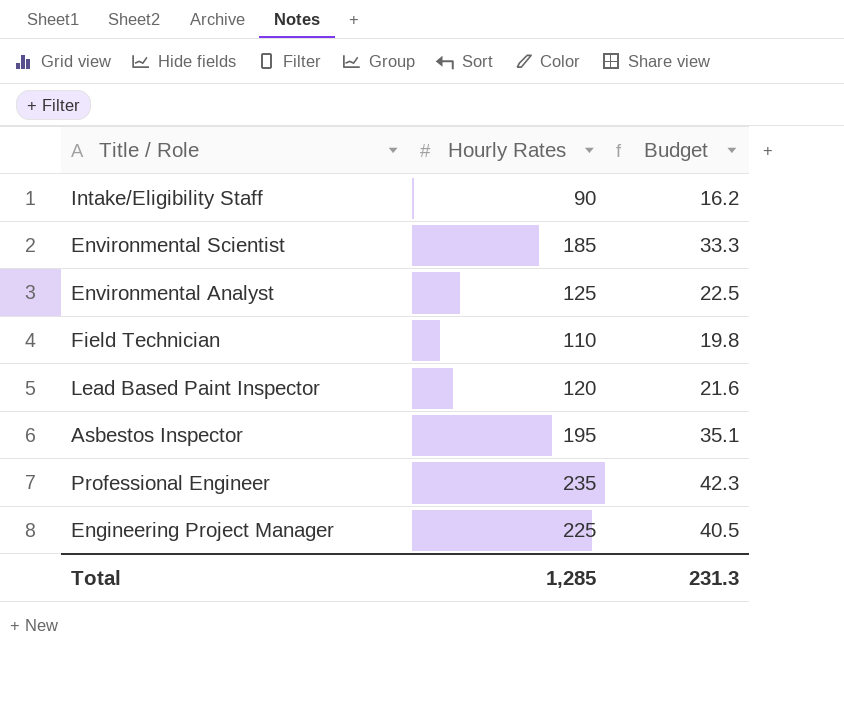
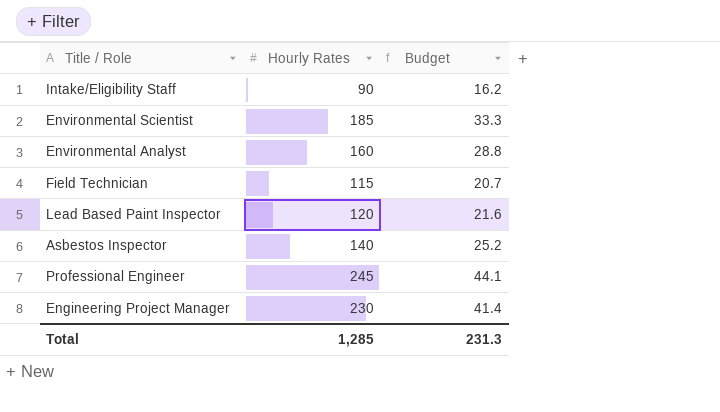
Environmental Analyst | Hourly Rates: 125 -> 160
Environmental Analyst | Budget: 22.5 -> 28.8
Field Technician | Hourly Rates: 110 -> 115
Field Technician | Budget: 19.8 -> 20.7
Asbestos Inspector | Hourly Rates: 195 -> 140
Asbestos Inspector | Budget: 35.1 -> 25.2
Professional Engineer | Hourly Rates: 235 -> 245
Professional Engineer | Budget: 42.3 -> 44.1
Engineering Project Manager | Hourly Rates: 225 -> 230
Engineering Project Manager | Budget: 40.5 -> 41.4

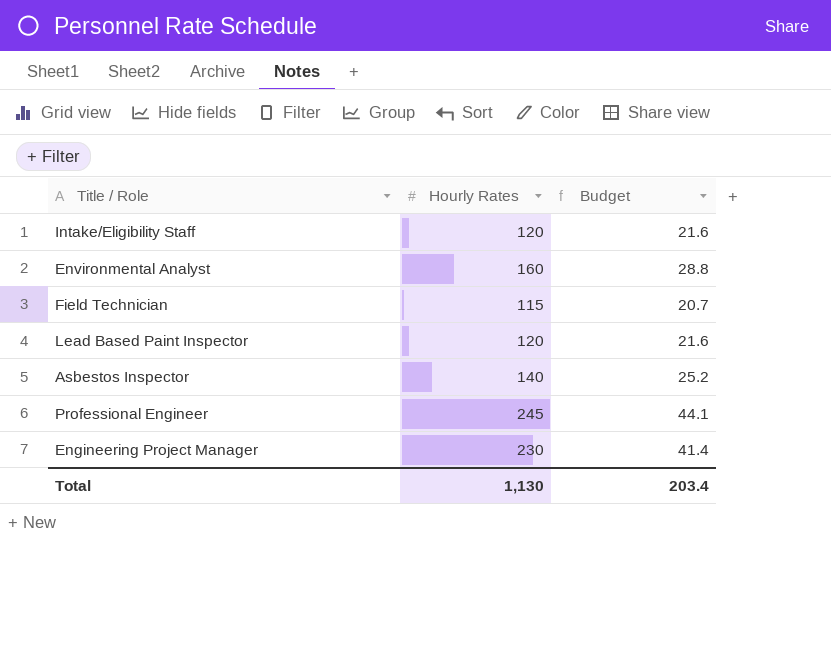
row Environmental Scientist: 185 | 33.3 -> none
Intake/Eligibility Staff | Hourly Rates: 90 -> 120
Intake/Eligibility Staff | Budget: 16.2 -> 21.6
Total | Hourly Rates: 1,285 -> 1,130
Total | Budget: 231.3 -> 203.4

